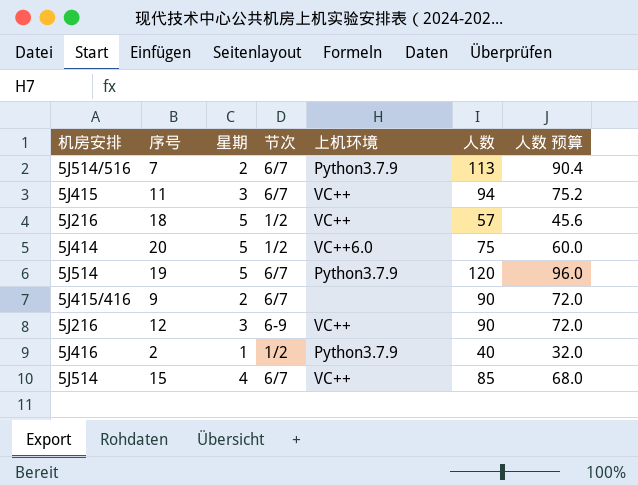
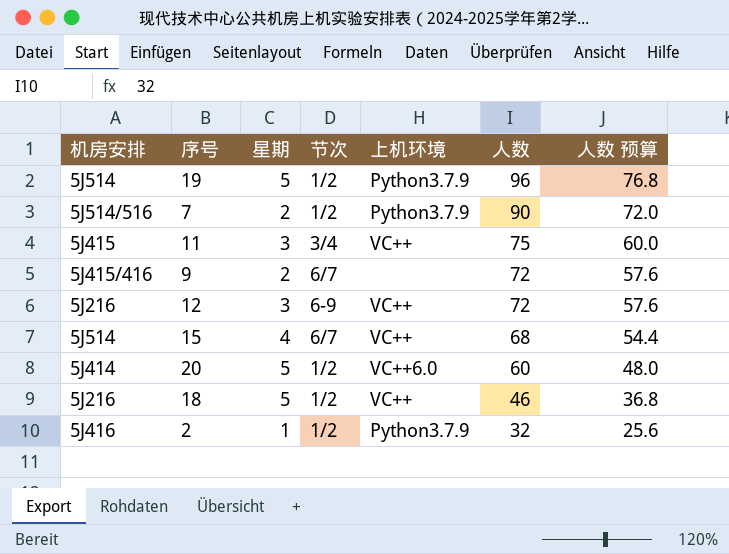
row order: none -> 人数 descending
19 | 节次: 6/7 -> 1/2
19 | 人数: 120 -> 96
19 | 人数 预算: 96.0 -> 76.8
7 | 节次: 6/7 -> 1/2
7 | 人数: 113 -> 90
7 | 人数 预算: 90.4 -> 72.0
11 | 节次: 6/7 -> 3/4
11 | 人数: 94 -> 75
11 | 人数 预算: 75.2 -> 60.0
9 | 人数: 90 -> 72
9 | 人数 预算: 72.0 -> 57.6
12 | 人数: 90 -> 72
12 | 人数 预算: 72.0 -> 57.6
15 | 人数: 85 -> 68
15 | 人数 预算: 68.0 -> 54.4
20 | 人数: 75 -> 60
20 | 人数 预算: 60.0 -> 48.0
18 | 人数: 57 -> 46
18 | 人数 预算: 45.6 -> 36.8
2 | 人数: 40 -> 32
2 | 人数 预算: 32.0 -> 25.6

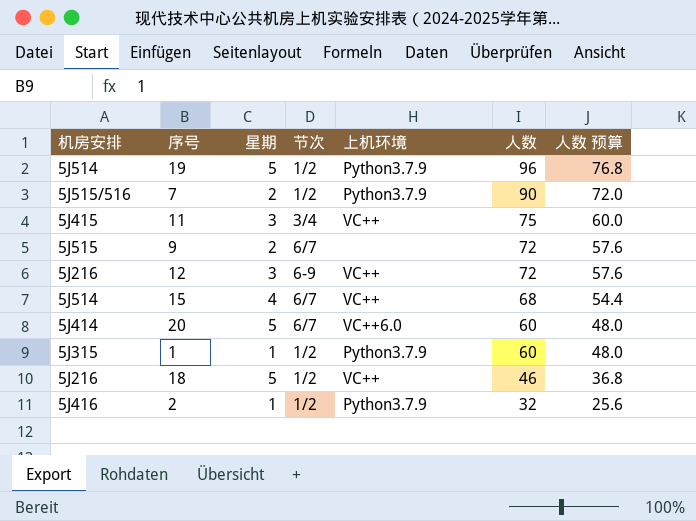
7 | 机房安排: 5J514/516 -> 5J515/516
9 | 机房安排: 5J415/416 -> 5J515
20 | 节次: 1/2 -> 6/7
row 1: none -> 5J315 | 1 | 1/2 | Python3.7.9 | 60 | 48.0

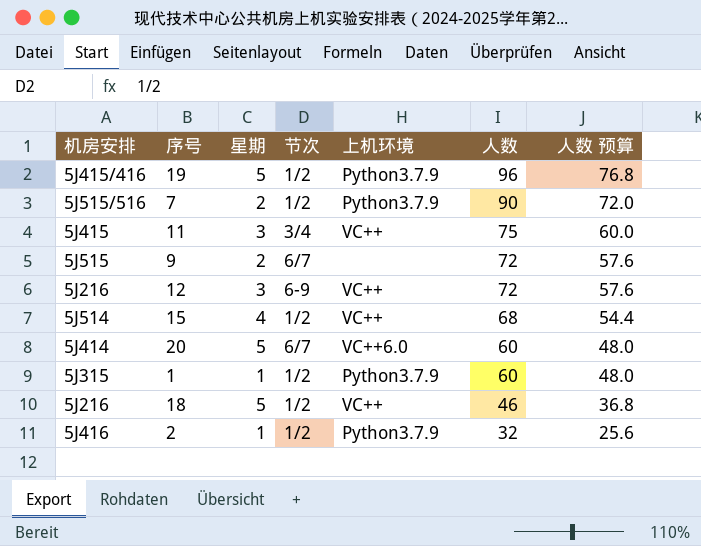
19 | 机房安排: 5J514 -> 5J415/416
15 | 节次: 6/7 -> 1/2

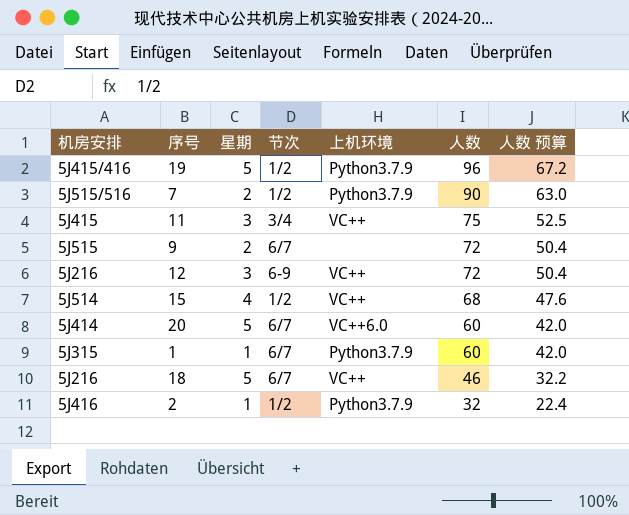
column 人数 预算 | formula: [人数] * 0.8 -> [人数] * 0.7
1 | 节次: 1/2 -> 6/7
18 | 节次: 1/2 -> 6/7

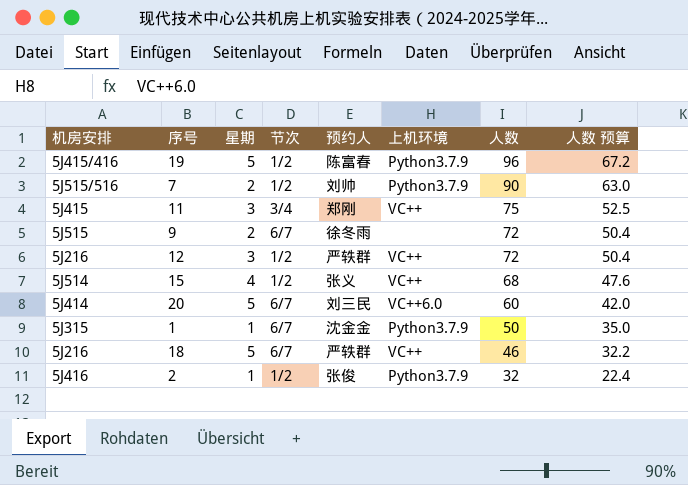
column 预约人 | position: none -> 5
12 | 节次: 6-9 -> 1/2
1 | 人数: 60 -> 50
1 | 人数 预算: 42.0 -> 35.0

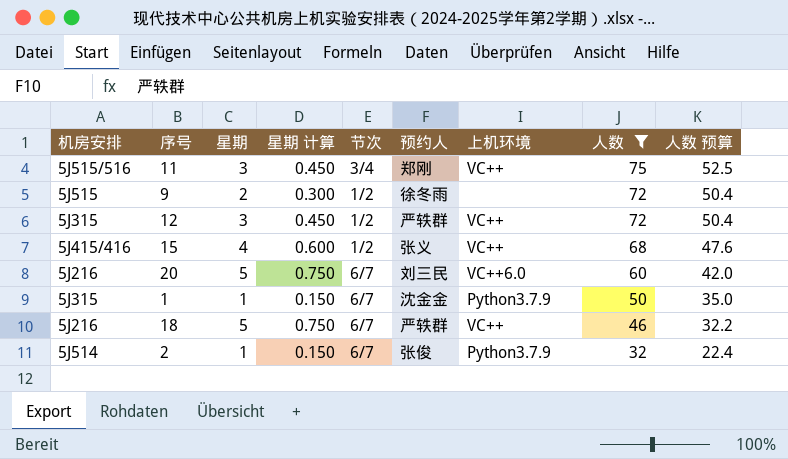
filter: none -> 人数 <= 75
column 星期 计算 | formula: none -> [星期] * 0.15
11 | 机房安排: 5J415 -> 5J515/516
9 | 节次: 6/7 -> 1/2
12 | 机房安排: 5J216 -> 5J315
15 | 机房安排: 5J514 -> 5J415/416
20 | 机房安排: 5J414 -> 5J216
2 | 机房安排: 5J416 -> 5J514
2 | 节次: 1/2 -> 6/7

